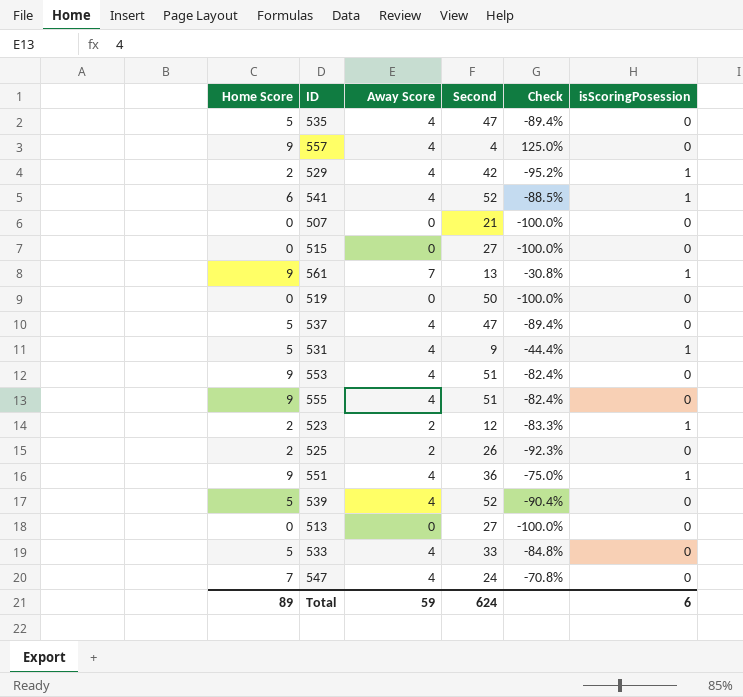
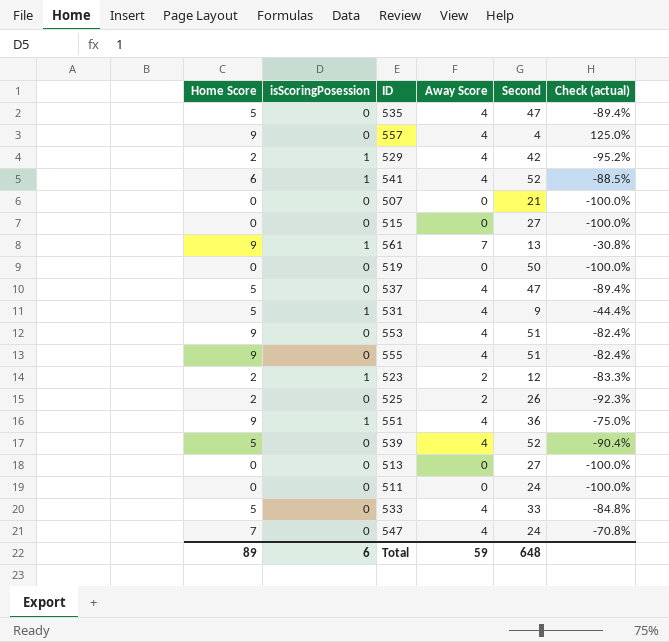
column isScoringPosession | position: 6 -> 2
column name: Check -> Check (actual)
row 511: none -> 0 | 0 | 0 | 24 | -100.0%
Total | Second: 624 -> 648

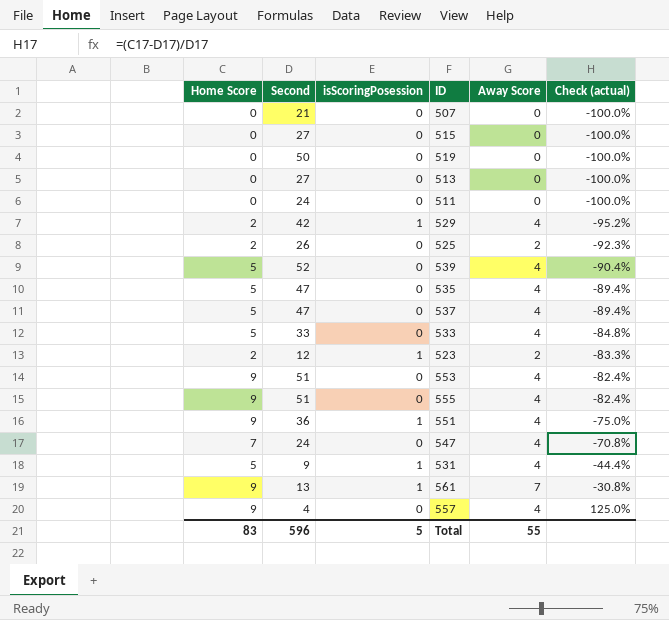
row order: none -> Check (actual) ascending
column Second | position: 5 -> 2
row 541: 6 | 1 | 4 | 52 | -88.5% -> none
Total | Home Score: 89 -> 83
Total | Second: 648 -> 596
Total | isScoringPosession: 6 -> 5
Total | Away Score: 59 -> 55

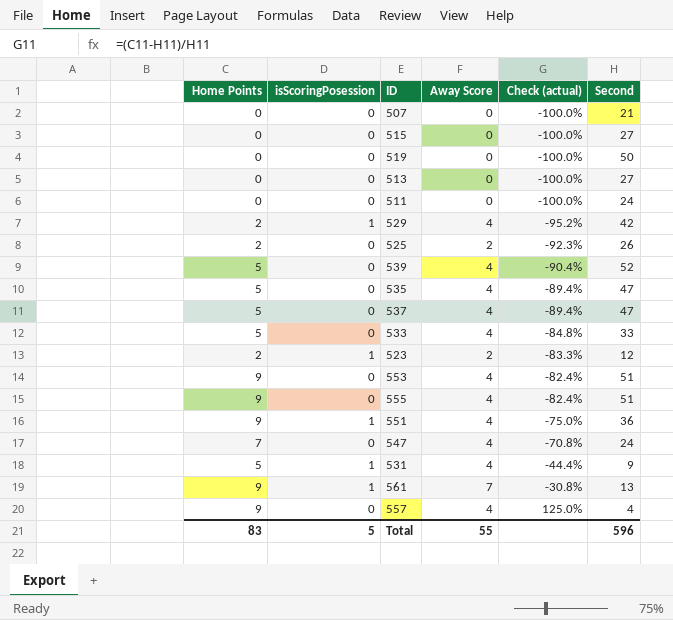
column name: Home Score -> Home Points
column Second | position: 2 -> 6

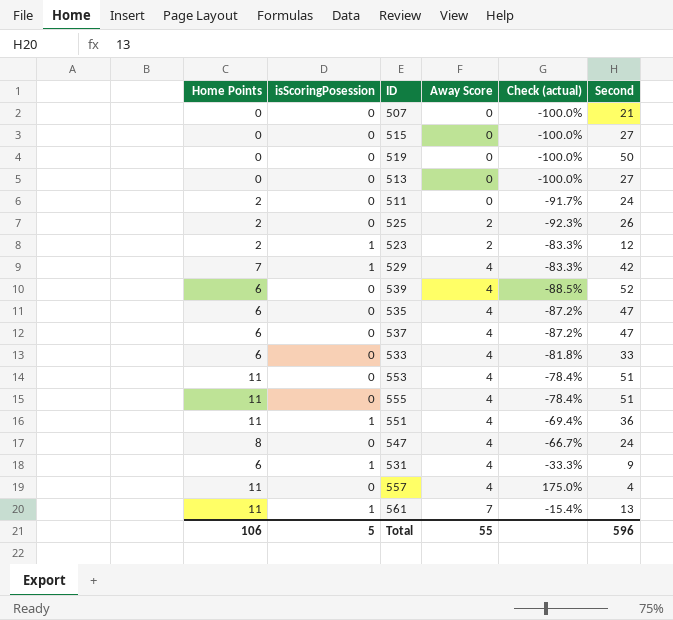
row order: Check (actual) ascending -> Away Score ascending
511 | Home Points: 0 -> 2
511 | Check (actual): -100.0% -> -91.7%
529 | Home Points: 2 -> 7
529 | Check (actual): -95.2% -> -83.3%
539 | Home Points: 5 -> 6
539 | Check (actual): -90.4% -> -88.5%
535 | Home Points: 5 -> 6
535 | Check (actual): -89.4% -> -87.2%
537 | Home Points: 5 -> 6
537 | Check (actual): -89.4% -> -87.2%
533 | Home Points: 5 -> 6
533 | Check (actual): -84.8% -> -81.8%
553 | Home Points: 9 -> 11
553 | Check (actual): -82.4% -> -78.4%
555 | Home Points: 9 -> 11
555 | Check (actual): -82.4% -> -78.4%
551 | Home Points: 9 -> 11
551 | Check (actual): -75.0% -> -69.4%
547 | Home Points: 7 -> 8
547 | Check (actual): -70.8% -> -66.7%
531 | Home Points: 5 -> 6
531 | Check (actual): -44.4% -> -33.3%
557 | Home Points: 9 -> 11
557 | Check (actual): 125.0% -> 175.0%
561 | Home Points: 9 -> 11
561 | Check (actual): -30.8% -> -15.4%
Total | Home Points: 83 -> 106

